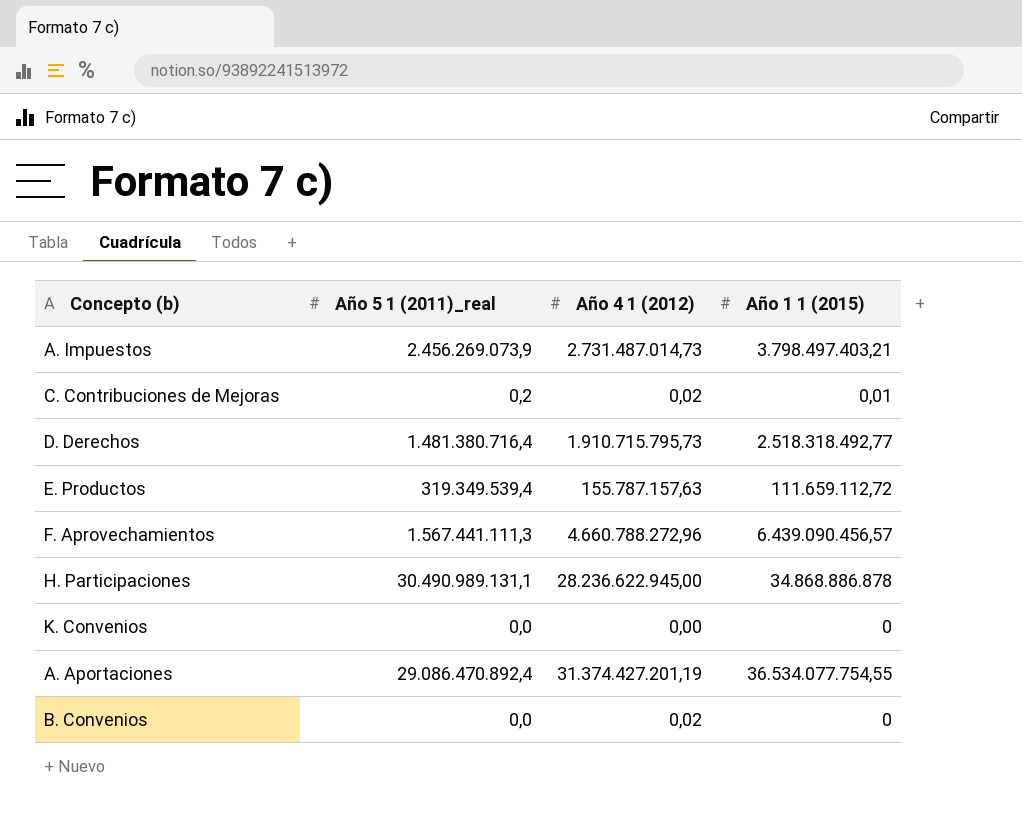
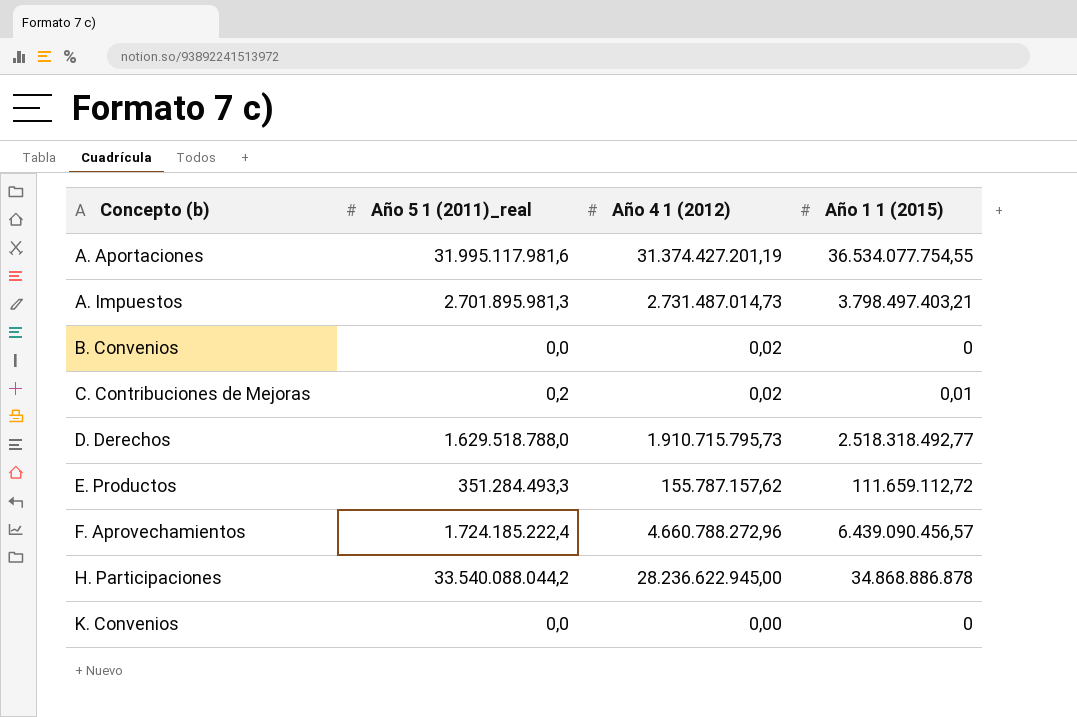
row order: none -> Concepto (b) ascending
A. Aportaciones | Año 5 1 (2011)_real: 29.086.470.892,4 -> 31.995.117.981,6
A. Impuestos | Año 5 1 (2011)_real: 2.456.269.073,9 -> 2.701.895.981,3
D. Derechos | Año 5 1 (2011)_real: 1.481.380.716,4 -> 1.629.518.788,0
E. Productos | Año 5 1 (2011)_real: 319.349.539,4 -> 351.284.493,3
E. Productos | Año 4 1 (2012): 155.787.157,63 -> 155.787.157,62
F. Aprovechamientos | Año 5 1 (2011)_real: 1.567.441.111,3 -> 1.724.185.222,4
H. Participaciones | Año 5 1 (2011)_real: 30.490.989.131,1 -> 33.540.088.044,2

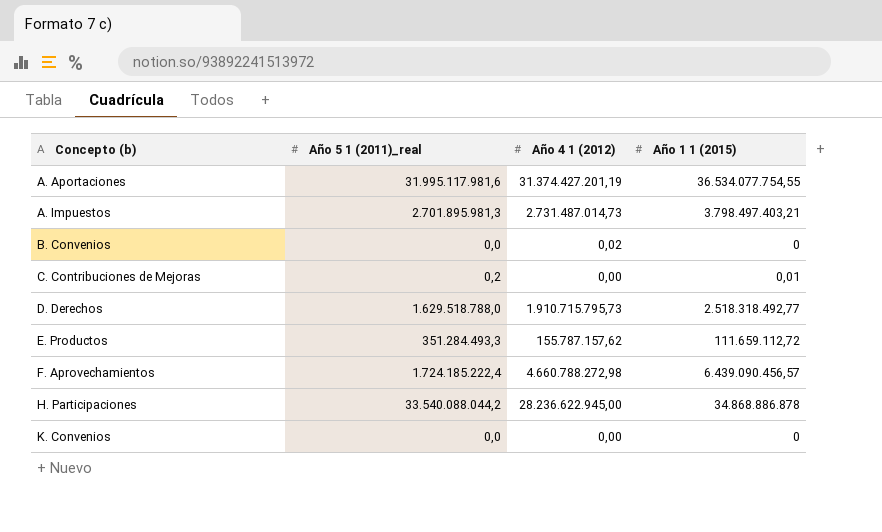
C. Contribuciones de Mejoras | Año 4 1 (2012): 0,02 -> 0,00
F. Aprovechamientos | Año 4 1 (2012): 4.660.788.272,96 -> 4.660.788.272,98

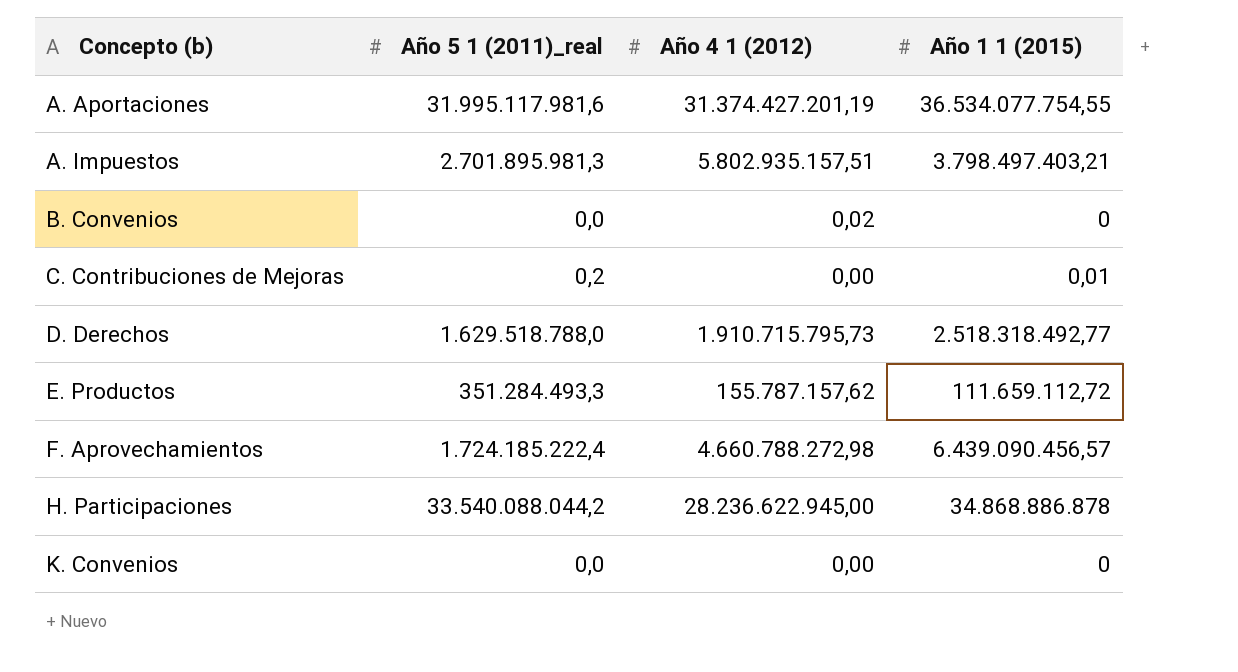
A. Impuestos | Año 4 1 (2012): 2.731.487.014,73 -> 5.802.935.157,51

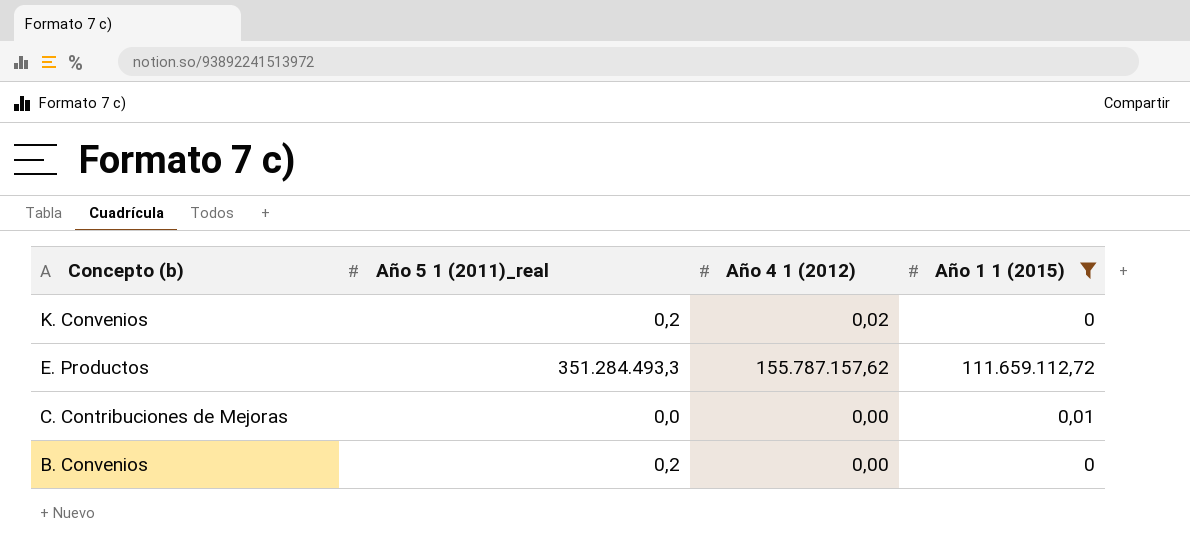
filter: none -> Año 1 1 (2015) <= 111.659.112,72
row order: Concepto (b) ascending -> Concepto (b) descending
K. Convenios | Año 5 1 (2011)_real: 0,0 -> 0,2
K. Convenios | Año 4 1 (2012): 0,00 -> 0,02
C. Contribuciones de Mejoras | Año 5 1 (2011)_real: 0,2 -> 0,0
B. Convenios | Año 5 1 (2011)_real: 0,0 -> 0,2
B. Convenios | Año 4 1 (2012): 0,02 -> 0,00

